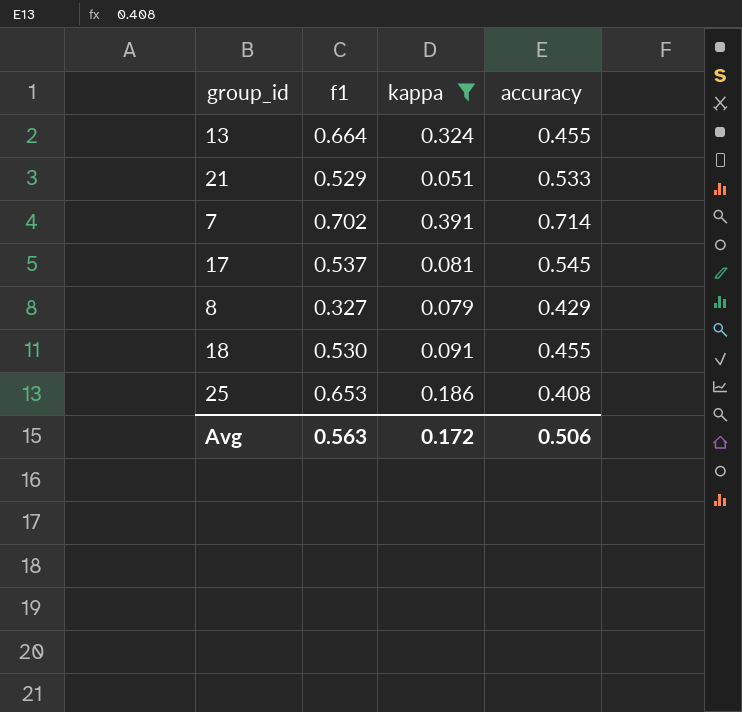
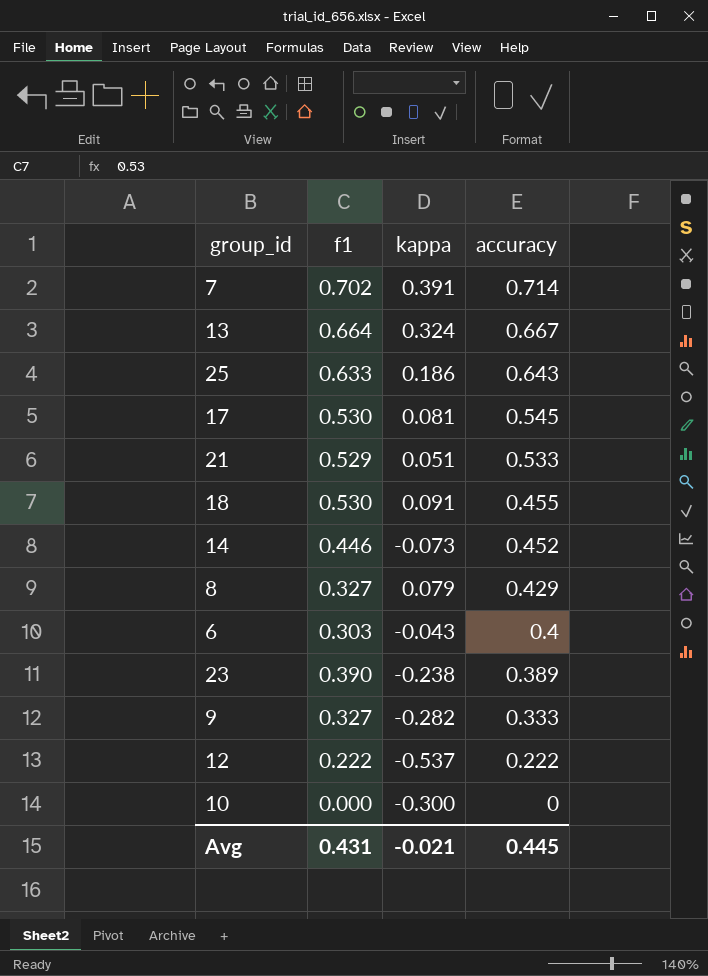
filter: kappa >= 0.051 -> none
row order: none -> accuracy descending
13 | accuracy: 0.455 -> 0.667
25 | f1: 0.653 -> 0.633
25 | accuracy: 0.408 -> 0.643
17 | f1: 0.537 -> 0.530
Avg | f1: 0.563 -> 0.431
Avg | kappa: 0.172 -> -0.021
Avg | accuracy: 0.506 -> 0.445

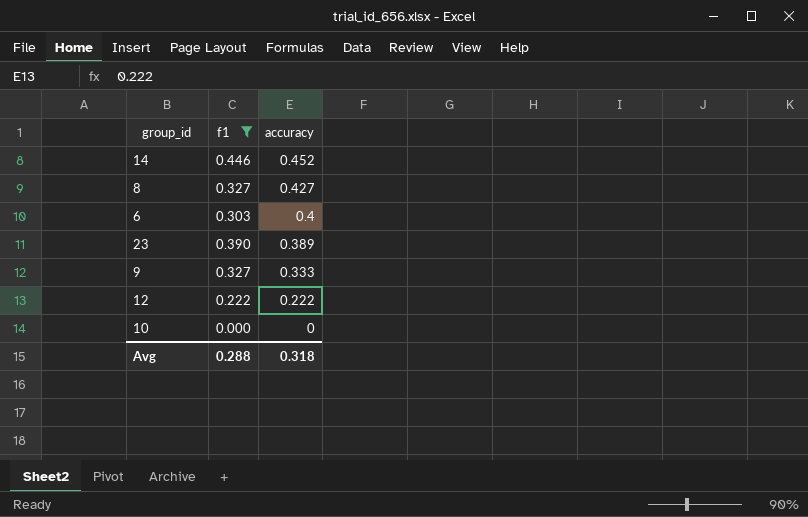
filter: none -> f1 <= 0.446
column kappa | position: 3 -> none
8 | accuracy: 0.429 -> 0.427
Avg | f1: 0.431 -> 0.288
Avg | accuracy: 0.445 -> 0.318

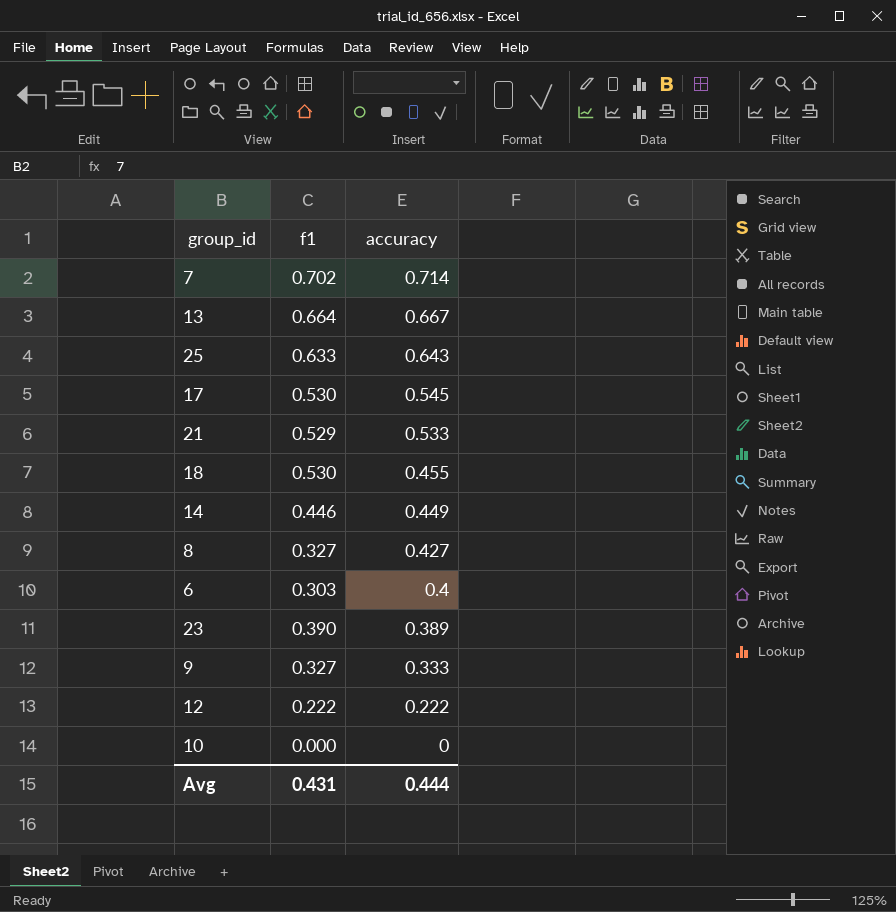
filter: f1 <= 0.446 -> none
14 | accuracy: 0.452 -> 0.449
Avg | f1: 0.288 -> 0.431
Avg | accuracy: 0.318 -> 0.444

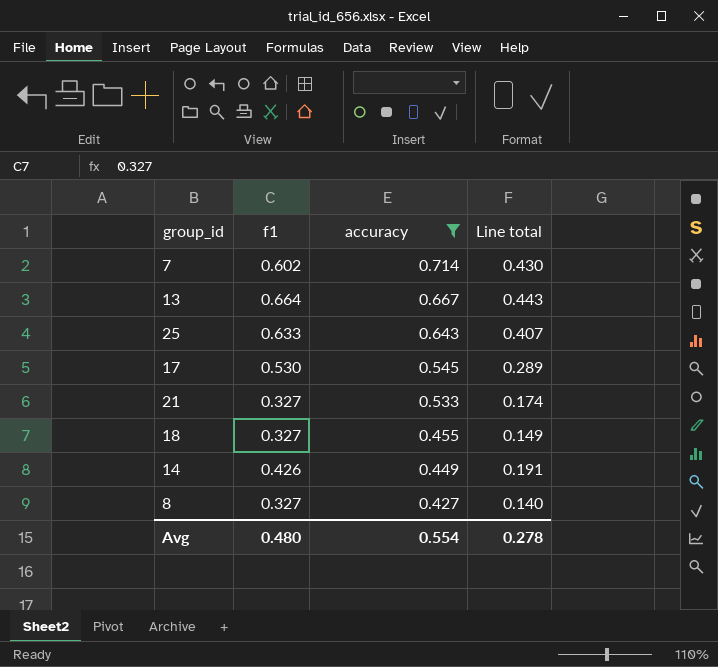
filter: none -> accuracy >= 0.427
column Line total | formula: none -> [f1] * [accuracy]
7 | f1: 0.702 -> 0.602
21 | f1: 0.529 -> 0.327
18 | f1: 0.530 -> 0.327
14 | f1: 0.446 -> 0.426
Avg | f1: 0.431 -> 0.480
Avg | accuracy: 0.444 -> 0.554

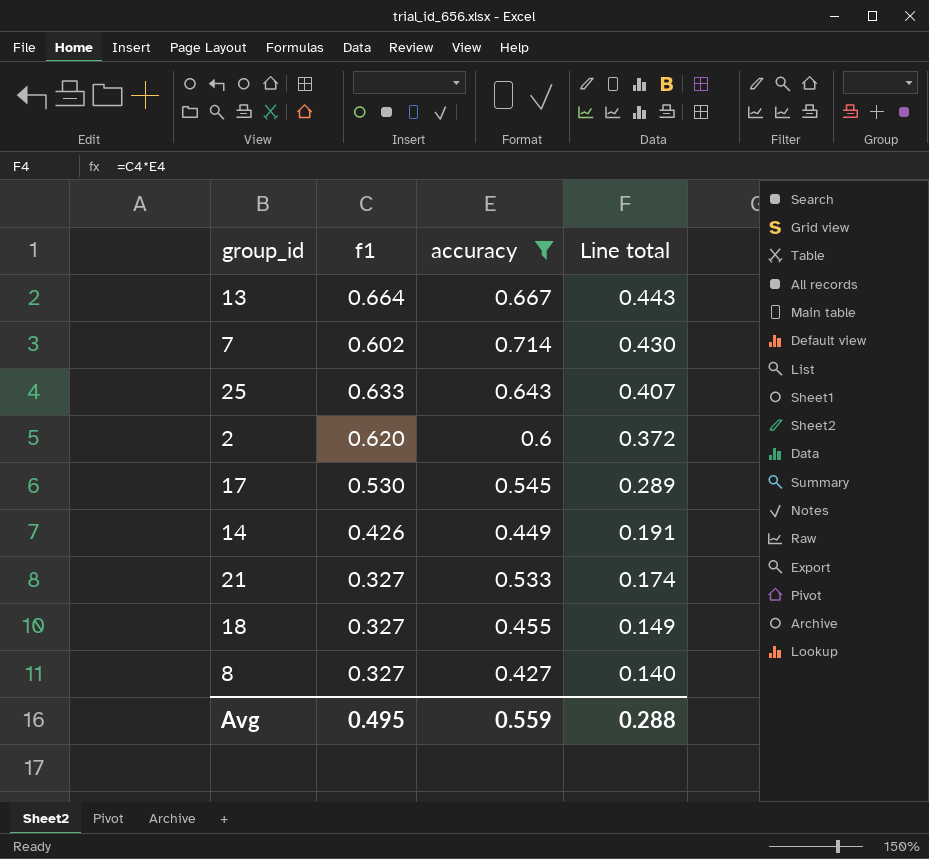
row order: accuracy descending -> Line total descending
row 2: none -> 0.620 | 0.6 | 0.372
Avg | f1: 0.480 -> 0.495
Avg | accuracy: 0.554 -> 0.559
Avg | Line total: 0.278 -> 0.288

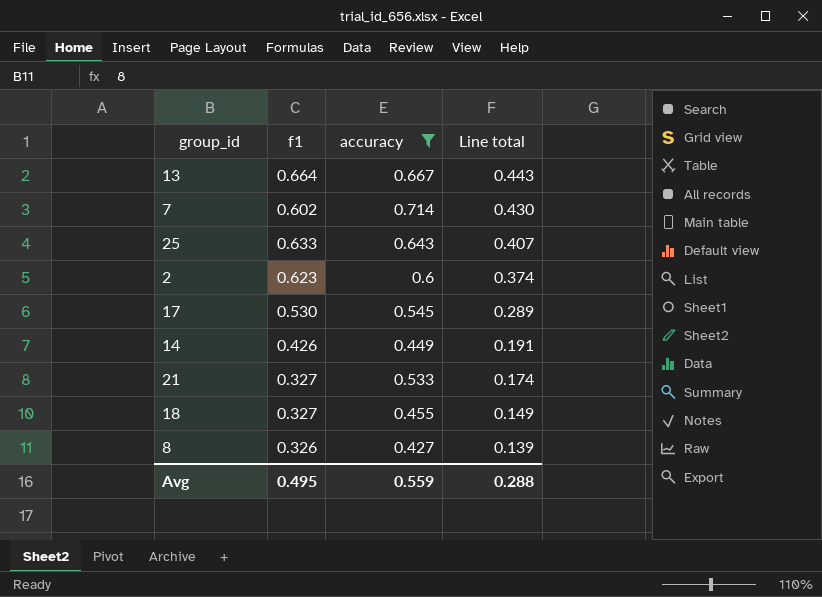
2 | f1: 0.620 -> 0.623
2 | Line total: 0.372 -> 0.374
8 | f1: 0.327 -> 0.326
8 | Line total: 0.140 -> 0.139

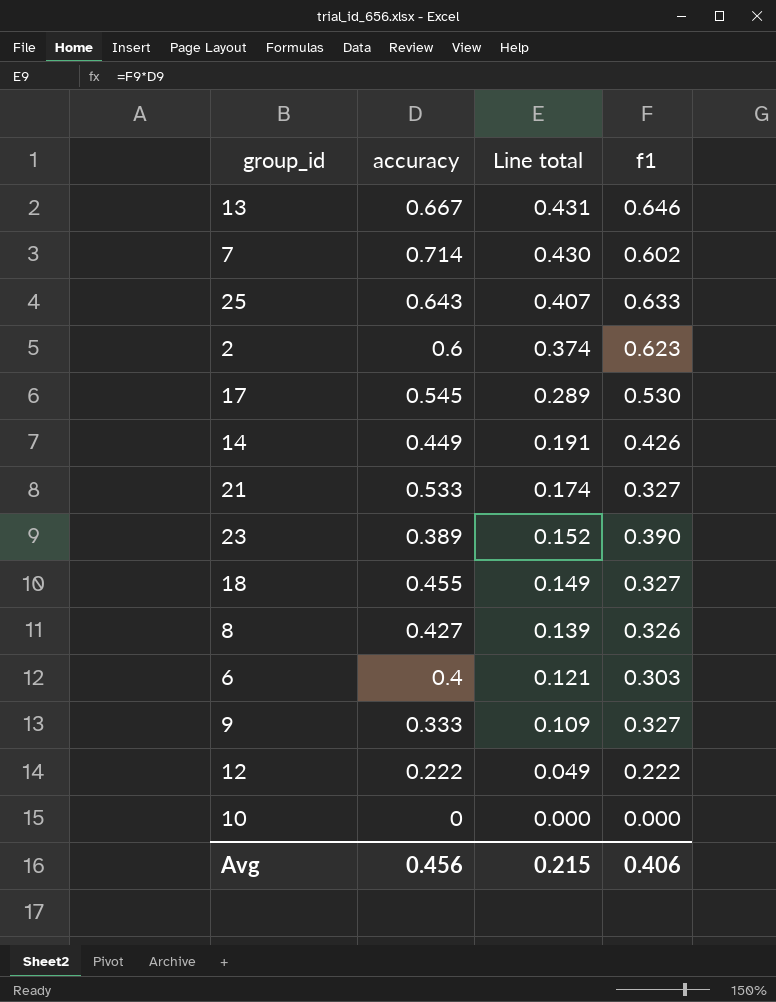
filter: accuracy >= 0.427 -> none
column f1 | position: 2 -> 4
13 | Line total: 0.443 -> 0.431
13 | f1: 0.664 -> 0.646
Avg | accuracy: 0.559 -> 0.456
Avg | Line total: 0.288 -> 0.215
Avg | f1: 0.495 -> 0.406

